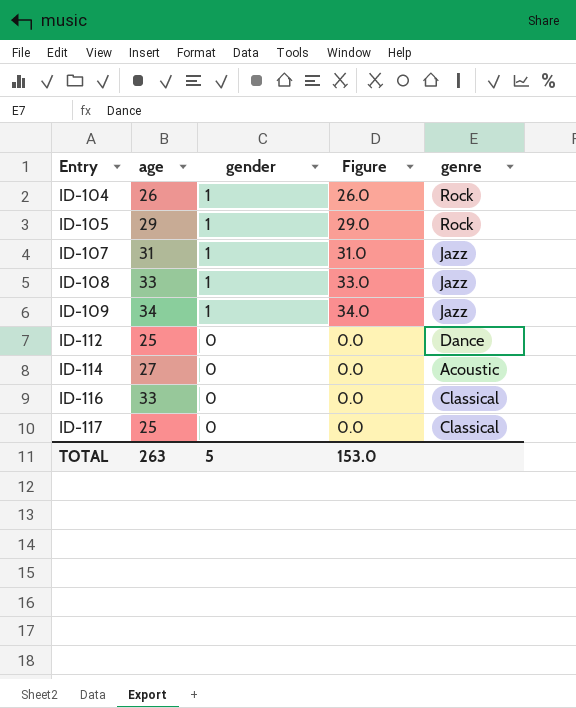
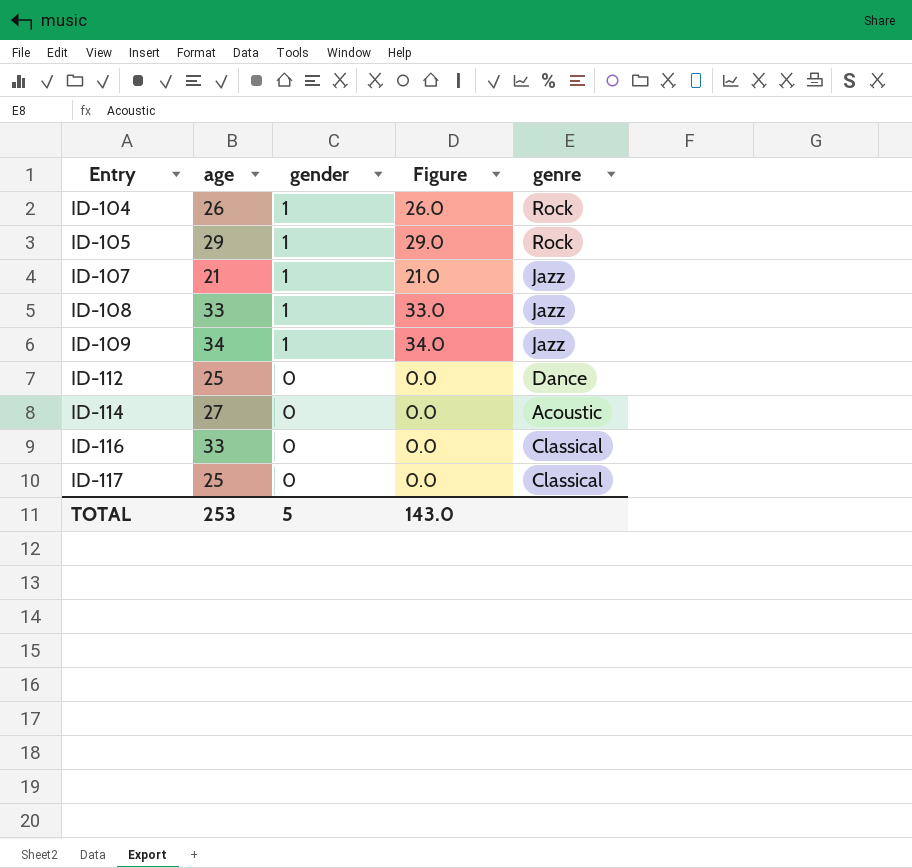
ID-107 | age: 31 -> 21
ID-107 | Figure: 31.0 -> 21.0
TOTAL | age: 263 -> 253
TOTAL | Figure: 153.0 -> 143.0

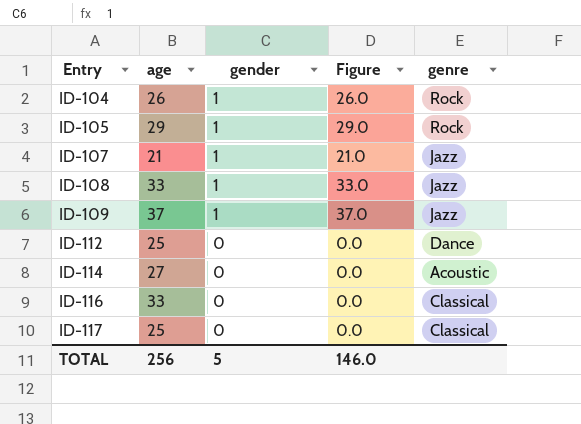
ID-109 | age: 34 -> 37
ID-109 | Figure: 34.0 -> 37.0
TOTAL | age: 253 -> 256
TOTAL | Figure: 143.0 -> 146.0

